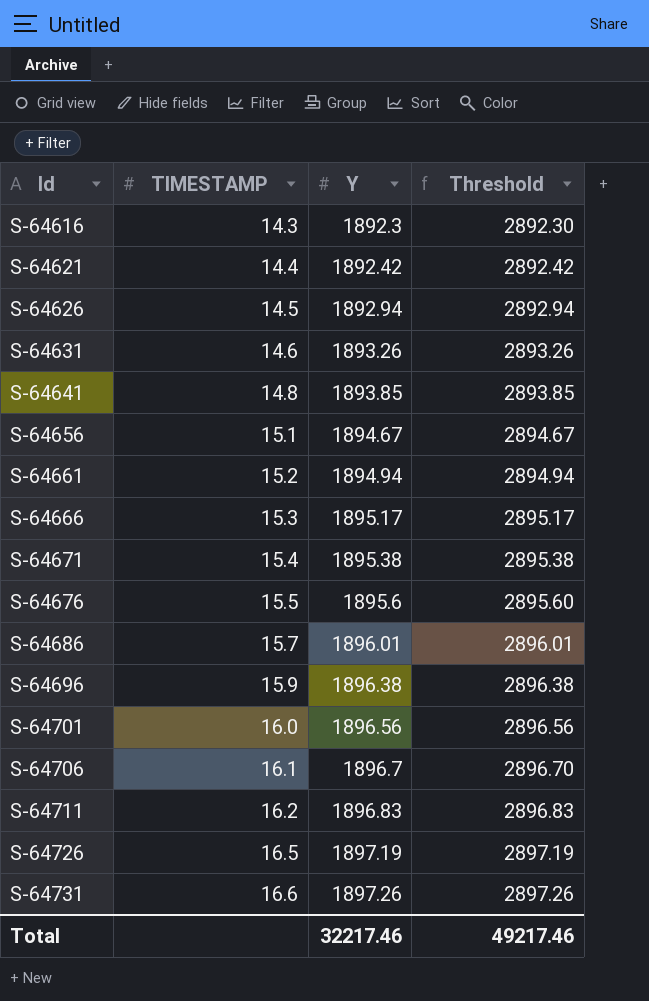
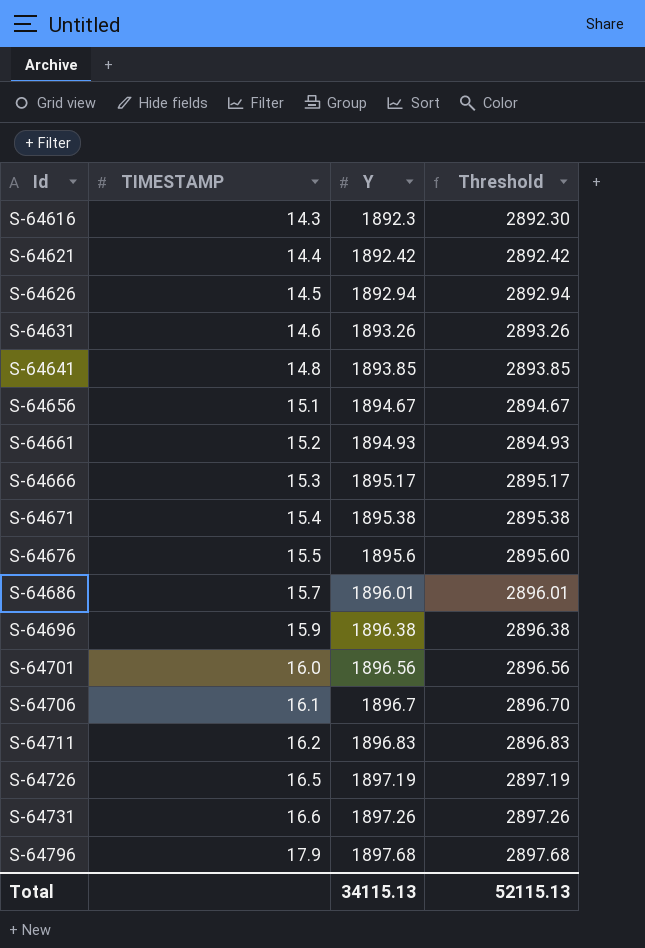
S-64661 | Y: 1894.94 -> 1894.93
S-64661 | Threshold: 2894.94 -> 2894.93
row S-64796: none -> 17.9 | 1897.68 | 2897.68
Total | Y: 32217.46 -> 34115.13
Total | Threshold: 49217.46 -> 52115.13

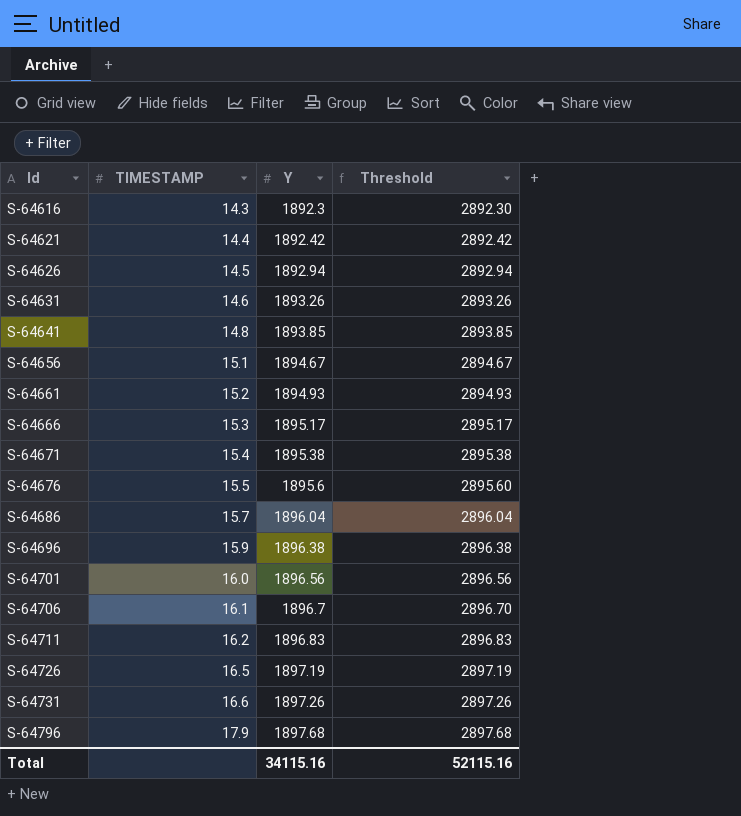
S-64686 | Y: 1896.01 -> 1896.04
S-64686 | Threshold: 2896.01 -> 2896.04
Total | Y: 34115.13 -> 34115.16
Total | Threshold: 52115.13 -> 52115.16

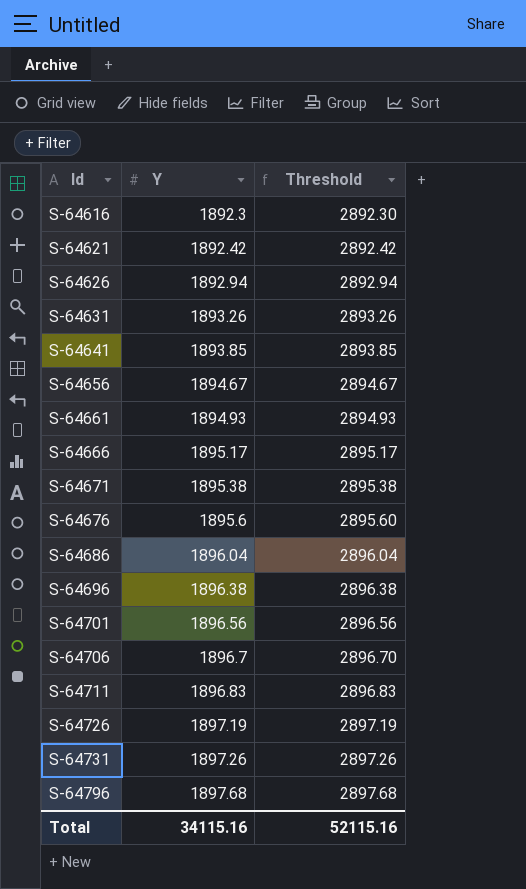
column TIMESTAMP | position: 2 -> none

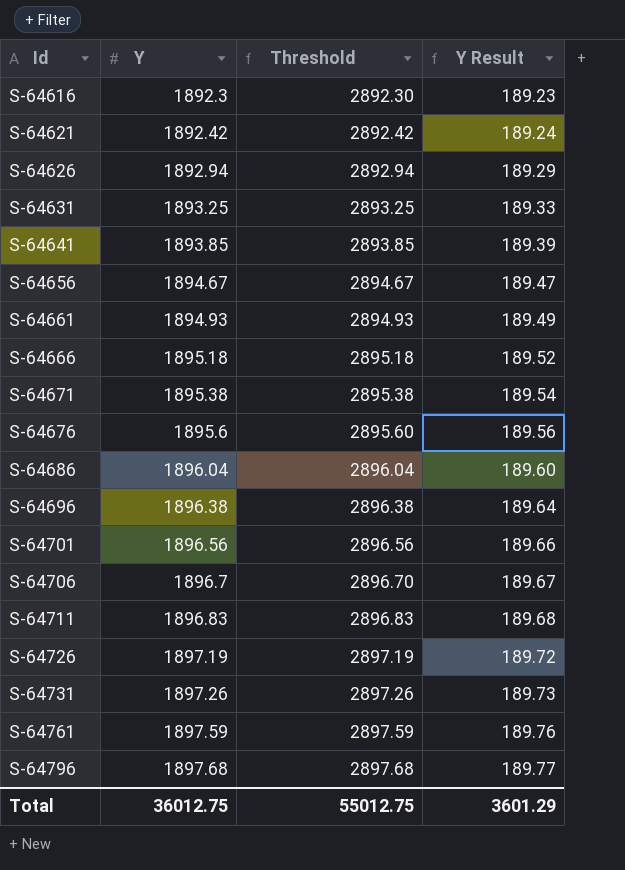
column Y Result | formula: none -> [Y] * 0.1
S-64631 | Y: 1893.26 -> 1893.25
S-64631 | Threshold: 2893.26 -> 2893.25
S-64666 | Y: 1895.17 -> 1895.18
S-64666 | Threshold: 2895.17 -> 2895.18
row S-64761: none -> 1897.59 | 2897.59 | 189.76
Total | Y: 34115.16 -> 36012.75
Total | Threshold: 52115.16 -> 55012.75

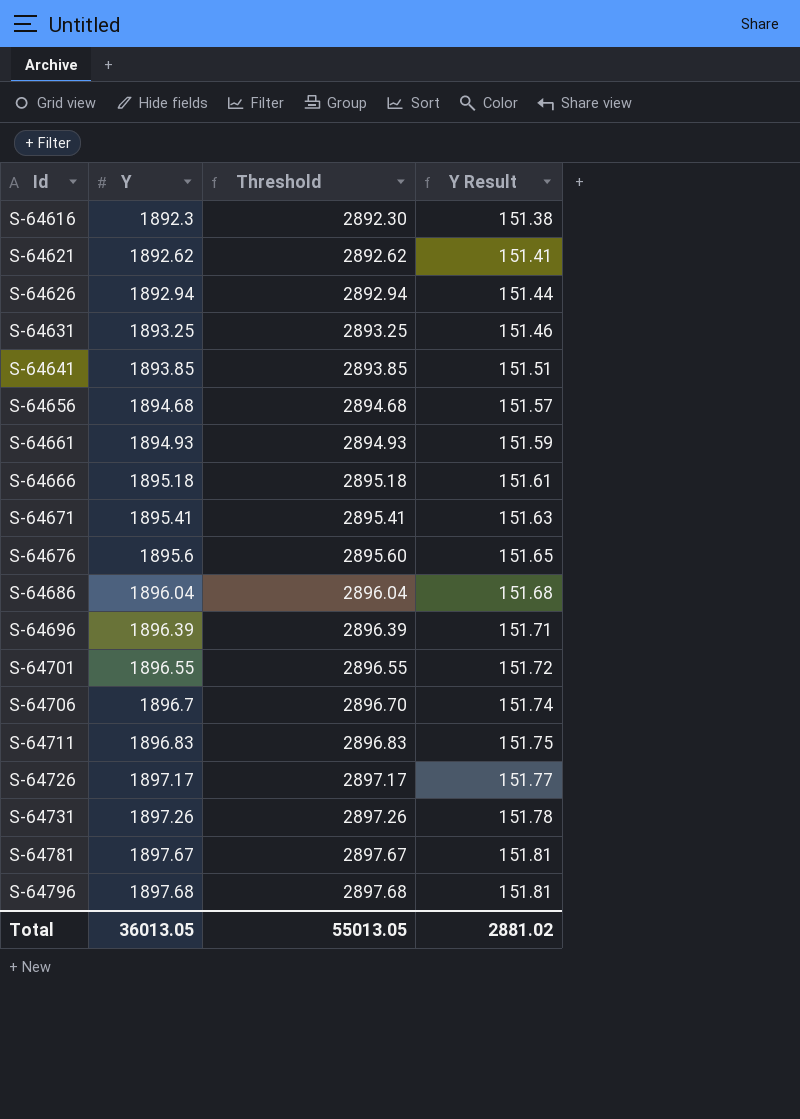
column Y Result | formula: [Y] * 0.1 -> [Y] * 0.08
row S-64761: 1897.59 | 2897.59 | 189.76 -> none
S-64621 | Y: 1892.42 -> 1892.62
S-64621 | Threshold: 2892.42 -> 2892.62
S-64656 | Y: 1894.67 -> 1894.68
S-64656 | Threshold: 2894.67 -> 2894.68
S-64671 | Y: 1895.38 -> 1895.41
S-64671 | Threshold: 2895.38 -> 2895.41
S-64696 | Y: 1896.38 -> 1896.39
S-64696 | Threshold: 2896.38 -> 2896.39
S-64701 | Y: 1896.56 -> 1896.55
S-64701 | Threshold: 2896.56 -> 2896.55
S-64726 | Y: 1897.19 -> 1897.17
S-64726 | Threshold: 2897.19 -> 2897.17
row S-64781: none -> 1897.67 | 2897.67 | 151.81
Total | Y: 36012.75 -> 36013.05
Total | Threshold: 55012.75 -> 55013.05
Total | Y Result: 3601.29 -> 2881.02

